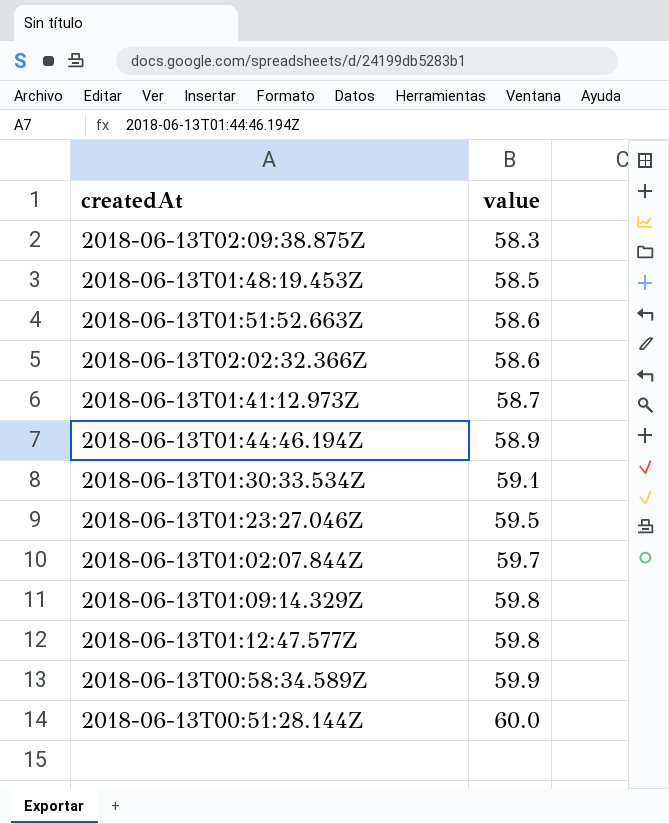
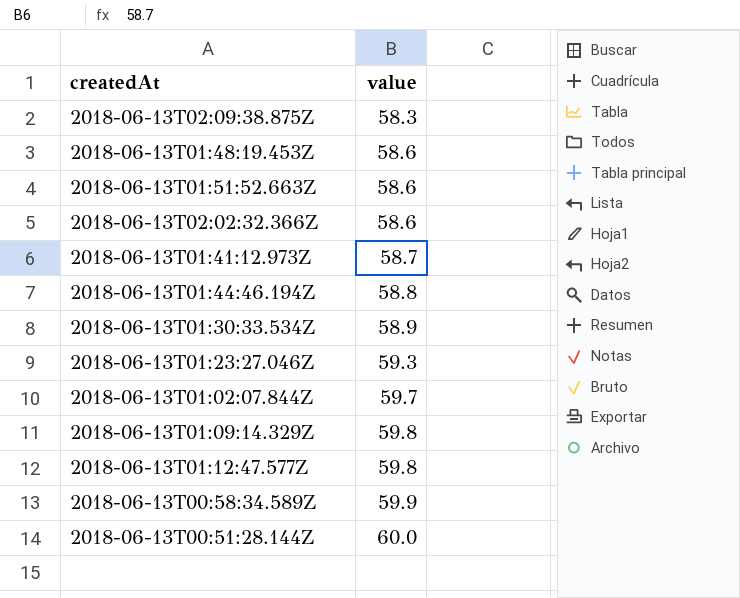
2018-06-13T01:48:19.453Z | value: 58.5 -> 58.6
2018-06-13T01:44:46.194Z | value: 58.9 -> 58.8
2018-06-13T01:30:33.534Z | value: 59.1 -> 58.9
2018-06-13T01:23:27.046Z | value: 59.5 -> 59.3

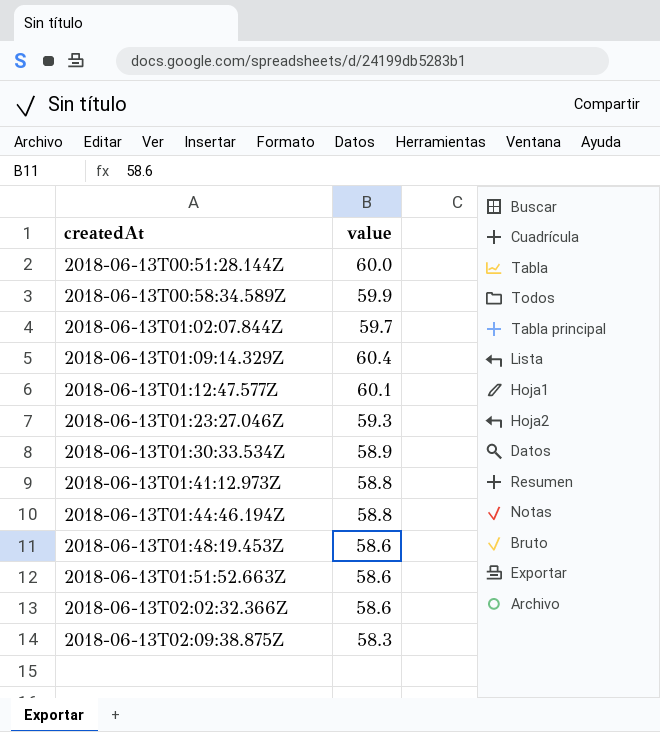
row order: value ascending -> createdAt ascending
2018-06-13T01:09:14.329Z | value: 59.8 -> 60.4
2018-06-13T01:12:47.577Z | value: 59.8 -> 60.1
2018-06-13T01:41:12.973Z | value: 58.7 -> 58.8

